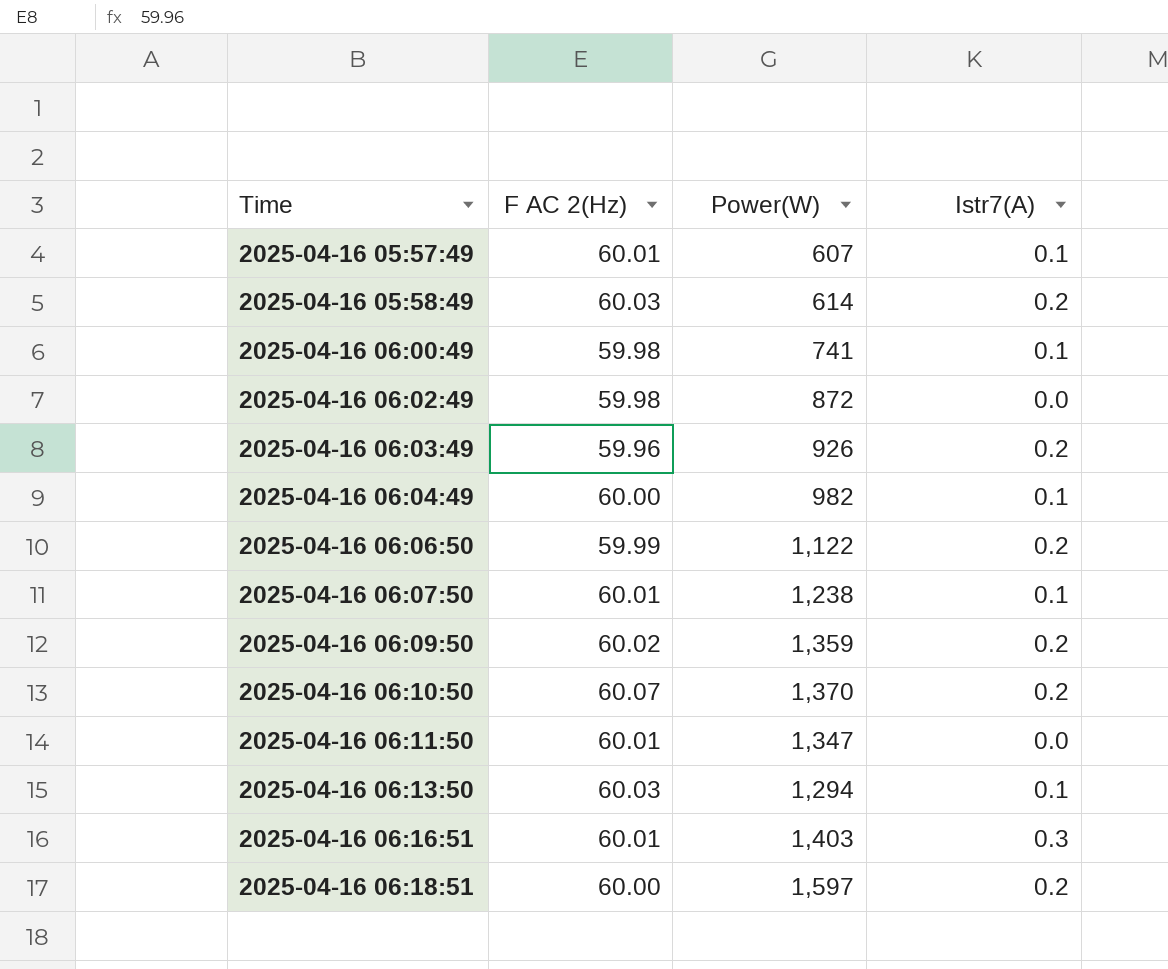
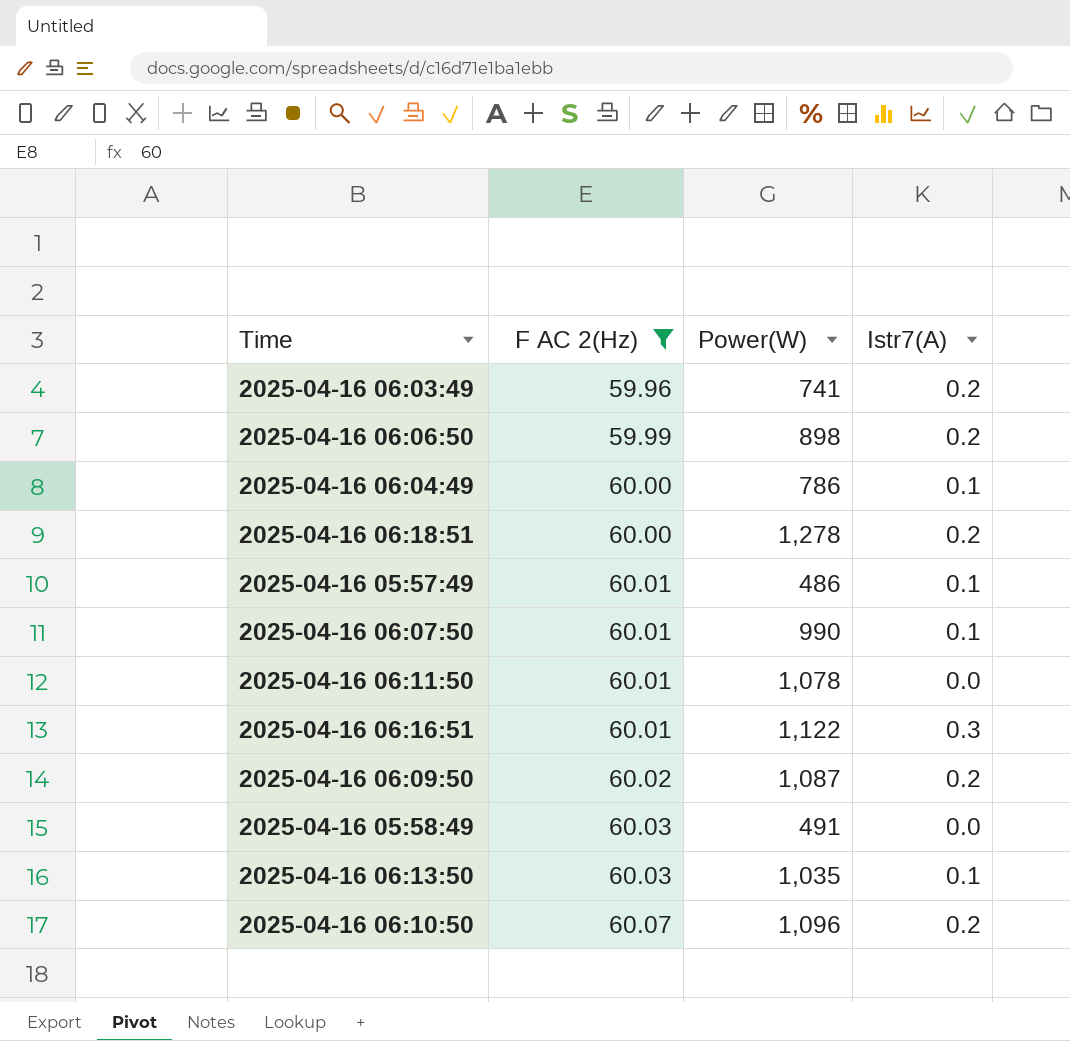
filter: none -> F AC 2(Hz) != 59.98
row order: Time ascending -> F AC 2(Hz) ascending
2025-04-16 06:03:49 | Power(W): 926 -> 741
2025-04-16 06:06:50 | Power(W): 1,122 -> 898
2025-04-16 06:04:49 | Power(W): 982 -> 786
2025-04-16 06:18:51 | Power(W): 1,597 -> 1,278
2025-04-16 05:57:49 | Power(W): 607 -> 486
2025-04-16 06:07:50 | Power(W): 1,238 -> 990
2025-04-16 06:11:50 | Power(W): 1,347 -> 1,078
2025-04-16 06:16:51 | Power(W): 1,403 -> 1,122
2025-04-16 06:09:50 | Power(W): 1,359 -> 1,087
2025-04-16 05:58:49 | Power(W): 614 -> 491
2025-04-16 05:58:49 | Istr7(A): 0.2 -> 0.0
2025-04-16 06:13:50 | Power(W): 1,294 -> 1,035
2025-04-16 06:10:50 | Power(W): 1,370 -> 1,096

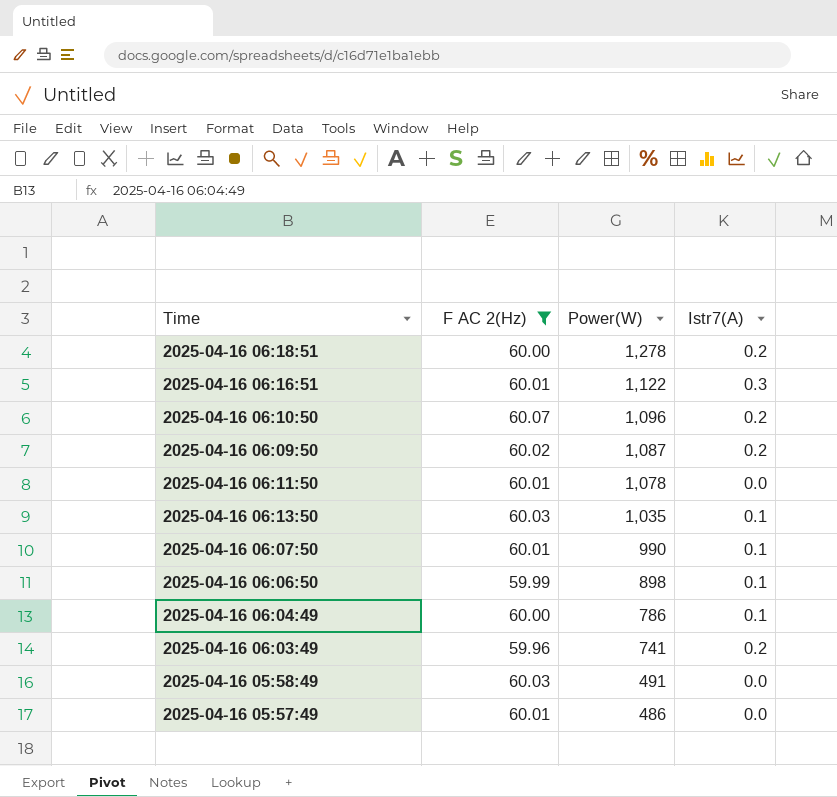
row order: F AC 2(Hz) ascending -> Power(W) descending
2025-04-16 06:06:50 | Istr7(A): 0.2 -> 0.1
2025-04-16 05:57:49 | Istr7(A): 0.1 -> 0.0

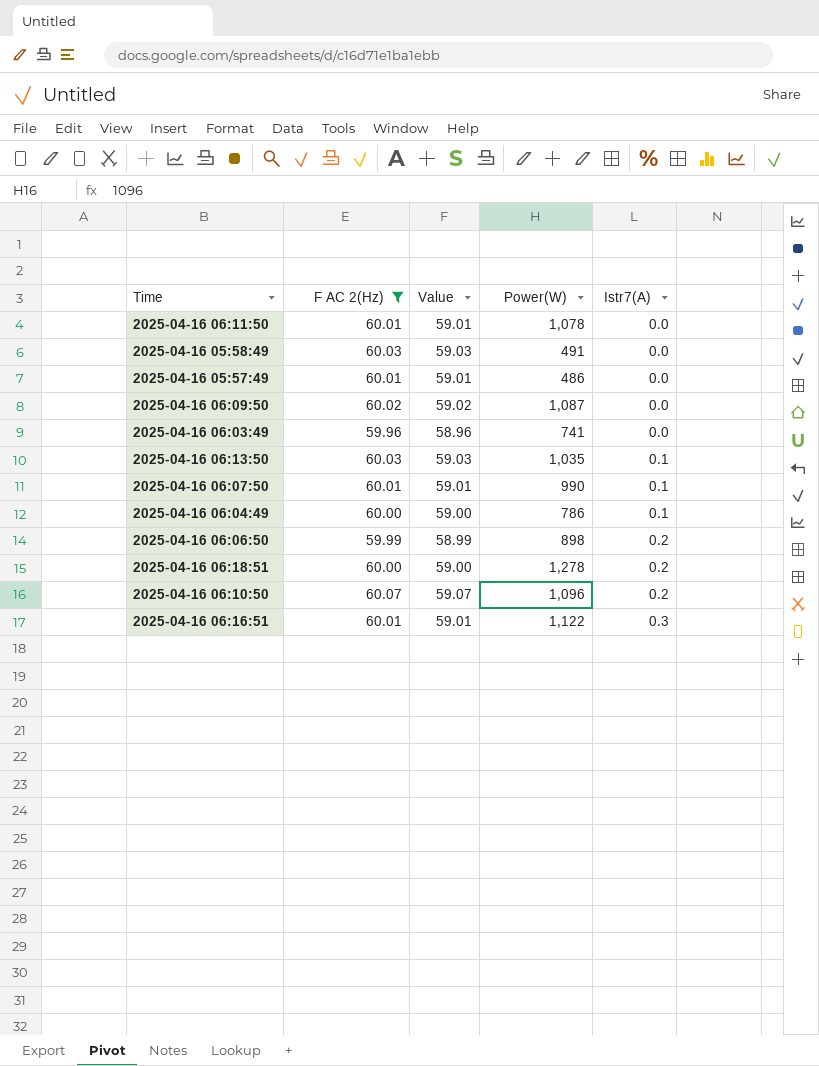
row order: Power(W) descending -> Istr7(A) ascending
column Value | formula: none -> [F AC 2(Hz)] - 1
2025-04-16 06:09:50 | Istr7(A): 0.2 -> 0.0
2025-04-16 06:03:49 | Istr7(A): 0.2 -> 0.0
2025-04-16 06:06:50 | Istr7(A): 0.1 -> 0.2

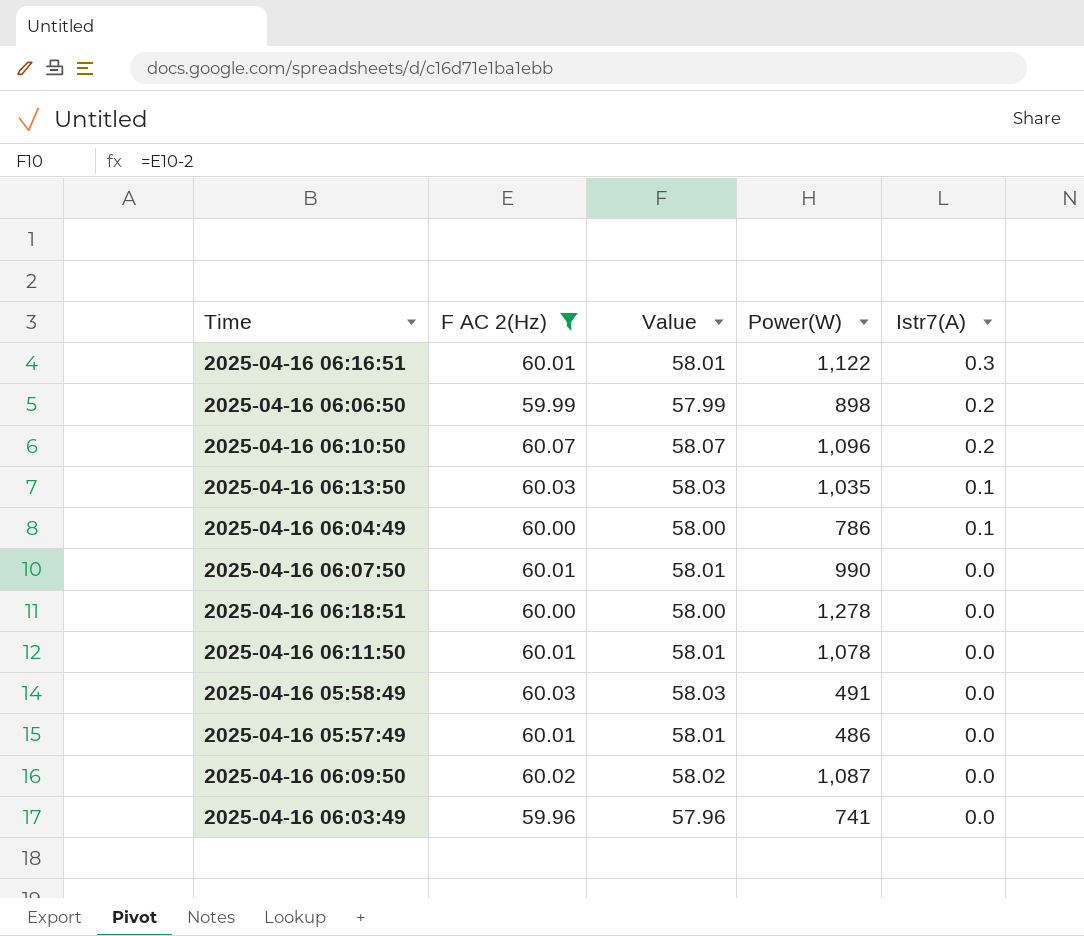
row order: Istr7(A) ascending -> Istr7(A) descending
column Value | formula: [F AC 2(Hz)] - 1 -> [F AC 2(Hz)] - 2
2025-04-16 06:07:50 | Istr7(A): 0.1 -> 0.0
2025-04-16 06:18:51 | Istr7(A): 0.2 -> 0.0

